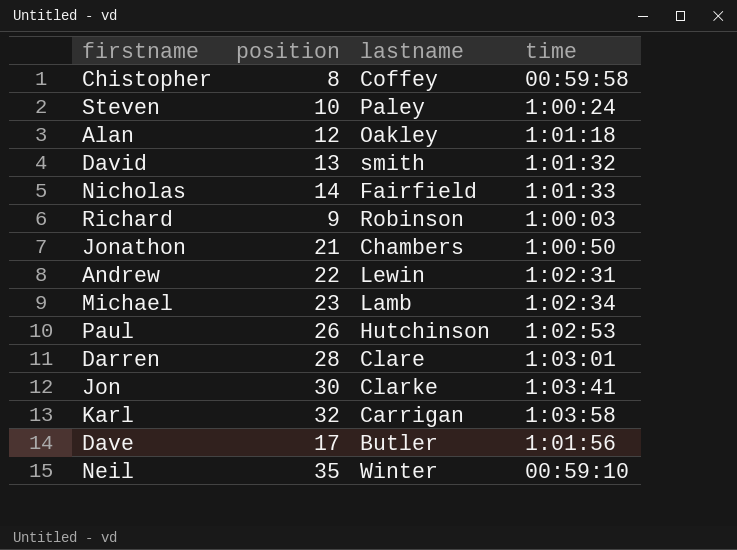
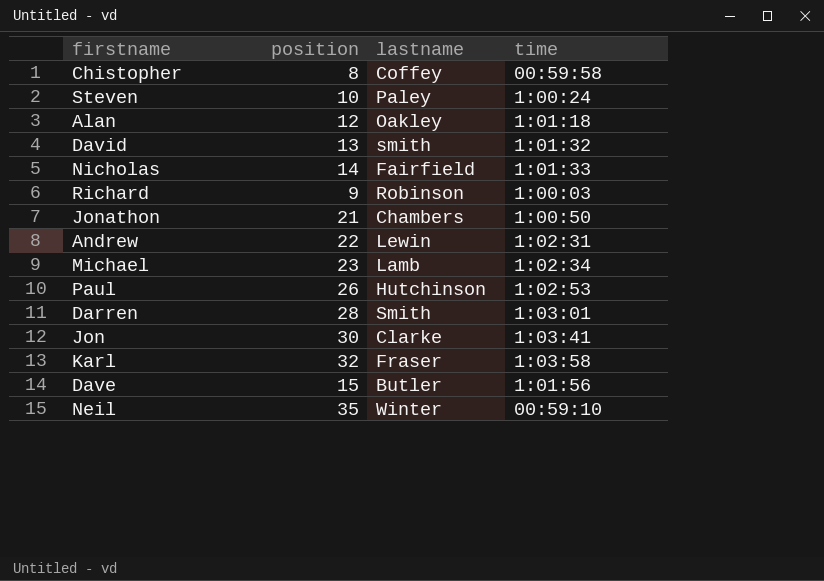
Darren | lastname: Clare -> Smith
Karl | lastname: Carrigan -> Fraser
Dave | position: 17 -> 15

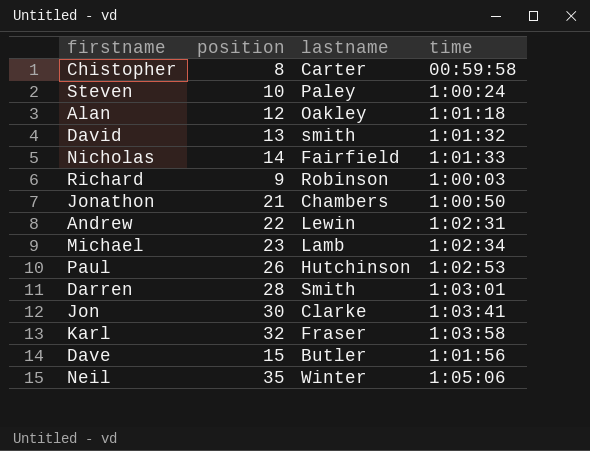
Chistopher | lastname: Coffey -> Carter
Neil | time: 00:59:10 -> 1:05:06

